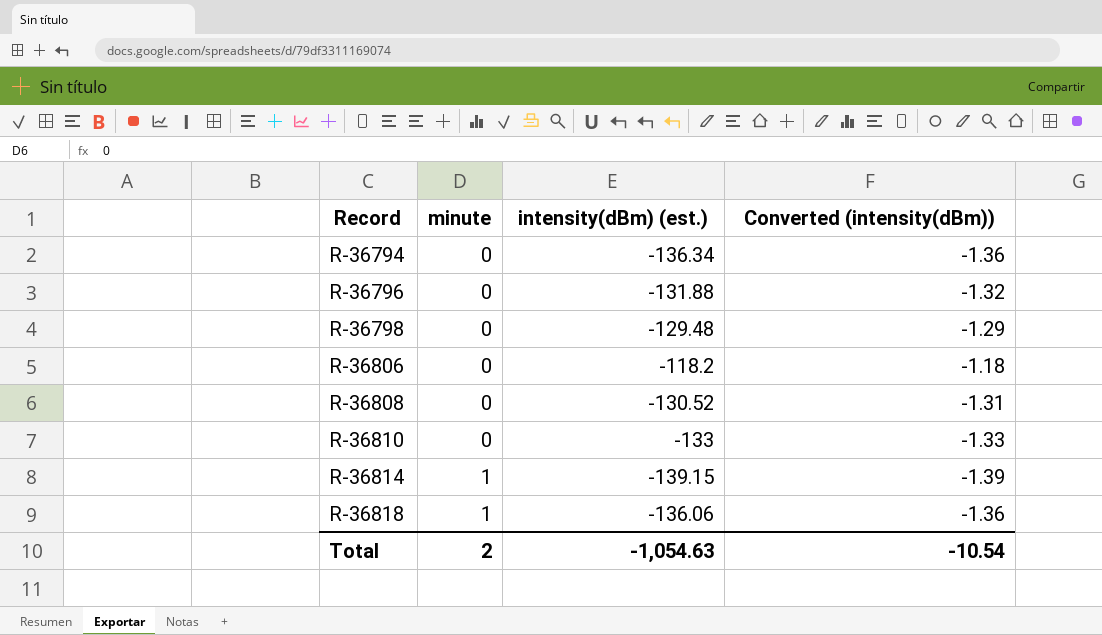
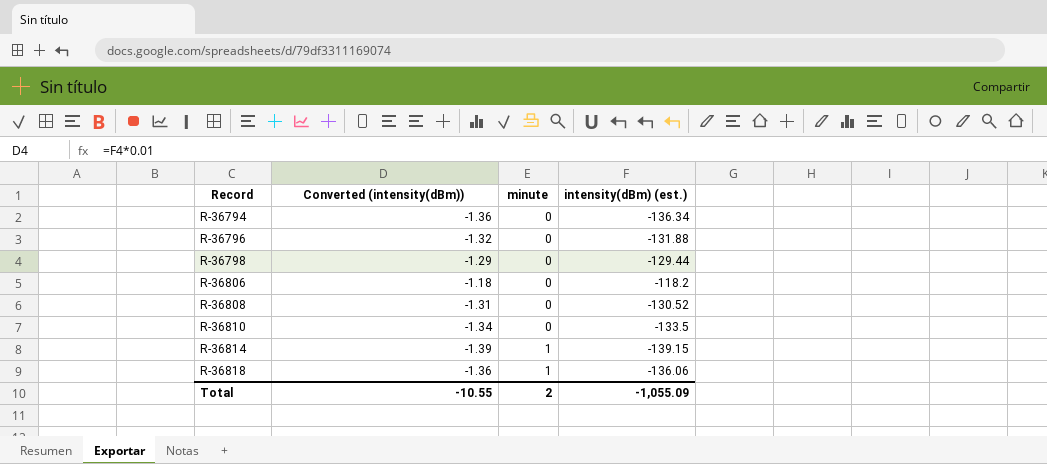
column Converted (intensity(dBm)) | position: 4 -> 2
R-36798 | intensity(dBm) (est.): -129.48 -> -129.44
R-36810 | Converted (intensity(dBm)): -1.33 -> -1.34
R-36810 | intensity(dBm) (est.): -133 -> -133.5
Total | Converted (intensity(dBm)): -10.54 -> -10.55
Total | intensity(dBm) (est.): -1,054.63 -> -1,055.09

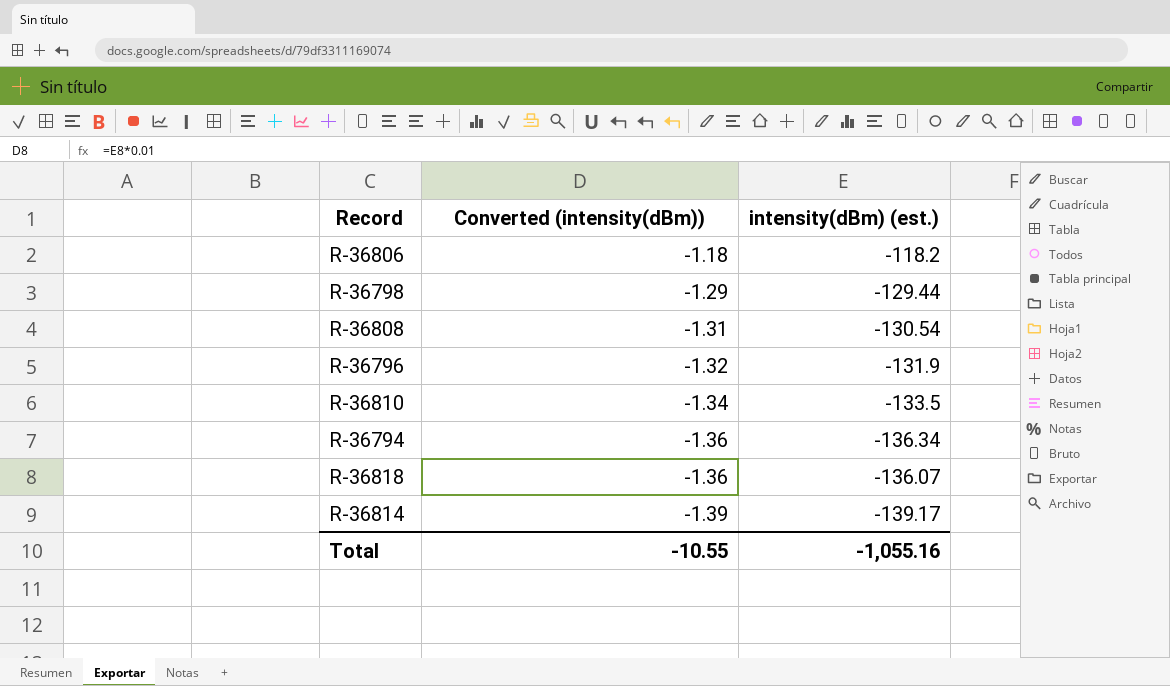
row order: Record ascending -> Converted (intensity(dBm)) descending
column minute | position: 3 -> none
R-36808 | intensity(dBm) (est.): -130.52 -> -130.54
R-36796 | intensity(dBm) (est.): -131.88 -> -131.9
R-36818 | intensity(dBm) (est.): -136.06 -> -136.07
R-36814 | intensity(dBm) (est.): -139.15 -> -139.17
Total | intensity(dBm) (est.): -1,055.09 -> -1,055.16

